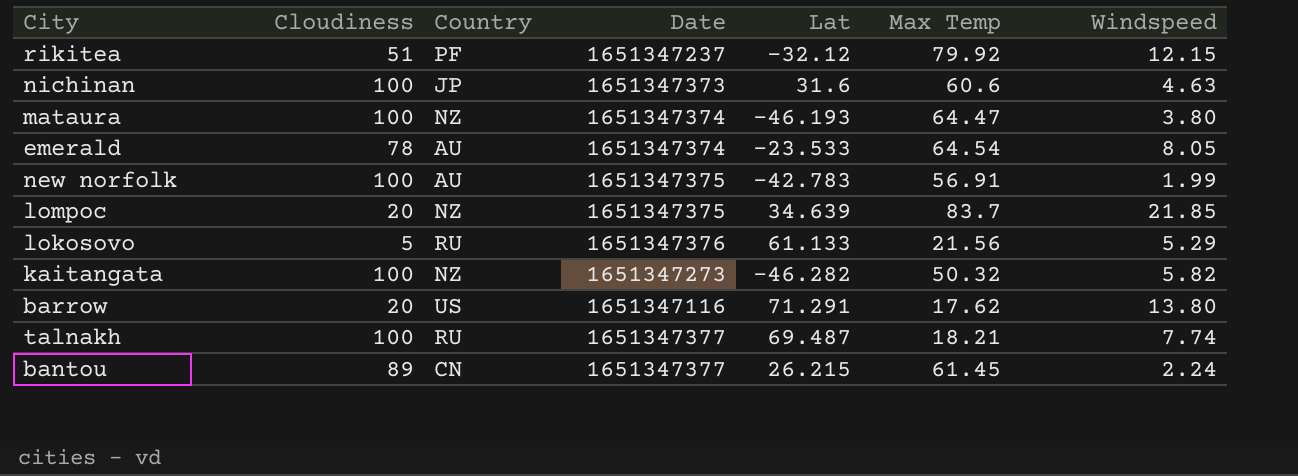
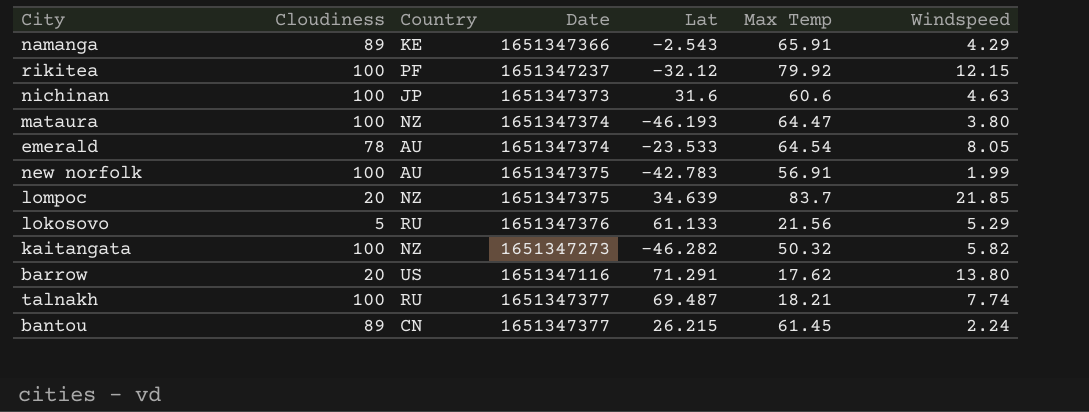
row namanga: none -> 89 | KE | 1651347366 | -2.543 | 65.91 | 4.29
rikitea | Cloudiness: 51 -> 100

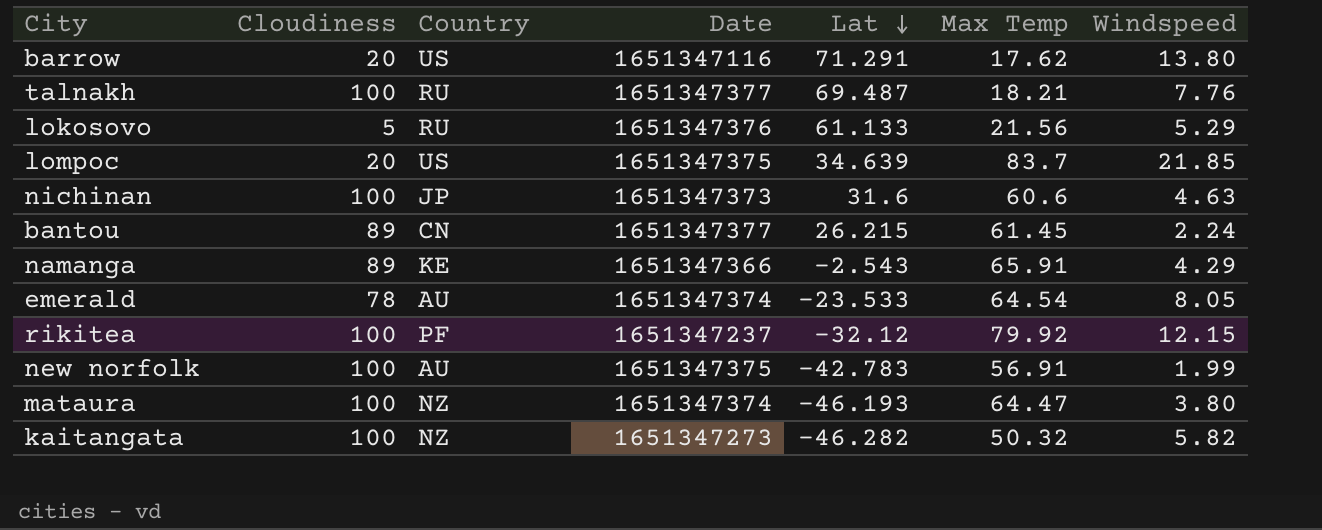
row order: none -> Lat descending
talnakh | Windspeed: 7.74 -> 7.76
lompoc | Country: NZ -> US

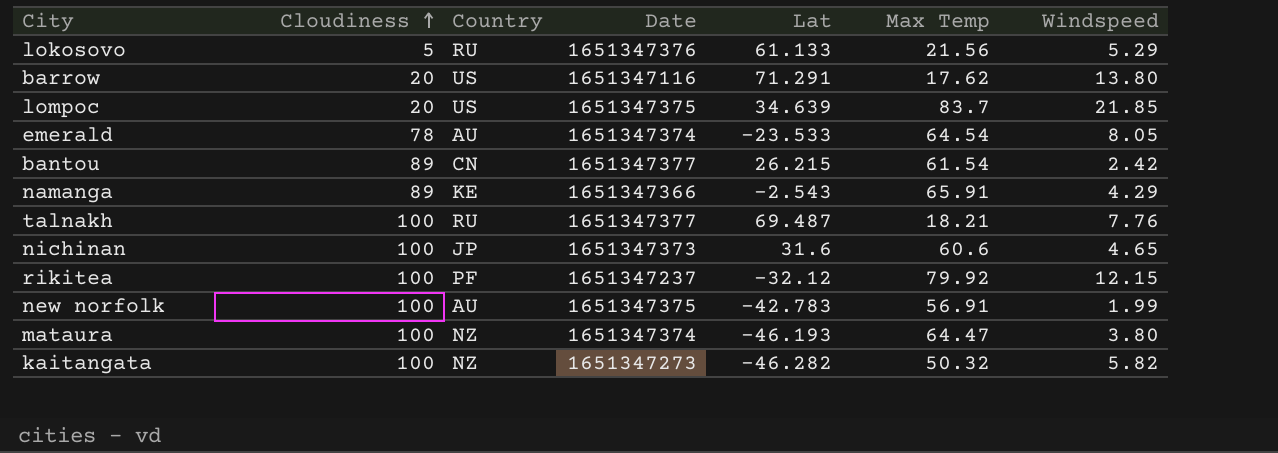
row order: Lat descending -> Cloudiness ascending
bantou | Max Temp: 61.45 -> 61.54
bantou | Windspeed: 2.24 -> 2.42
nichinan | Windspeed: 4.63 -> 4.65

